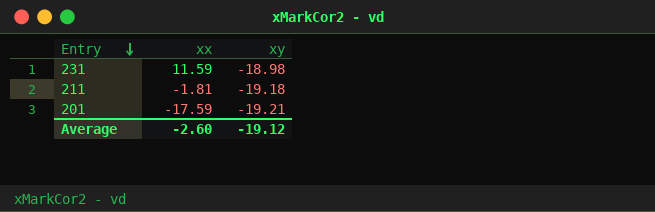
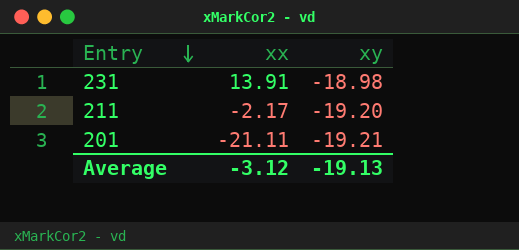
231 | xx: 11.59 -> 13.91
211 | xx: -1.81 -> -2.17
211 | xy: -19.18 -> -19.20
201 | xx: -17.59 -> -21.11
Average | xx: -2.60 -> -3.12
Average | xy: -19.12 -> -19.13

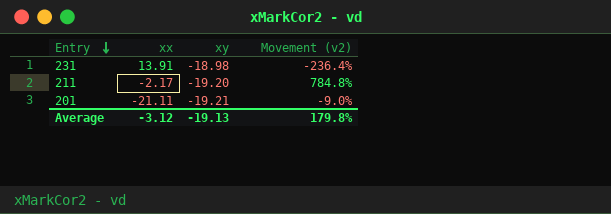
column Movement (v2) | formula: none -> ([xy] - [xx]) / [xx]

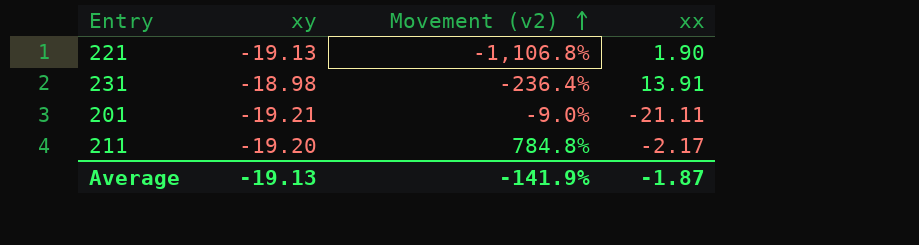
row order: Entry descending -> Movement (v2) ascending
column xx | position: 2 -> 4
row 221: none -> -19.13 | -1,106.8% | 1.90
Average | Movement (v2): 179.8% -> -141.9%
Average | xx: -3.12 -> -1.87

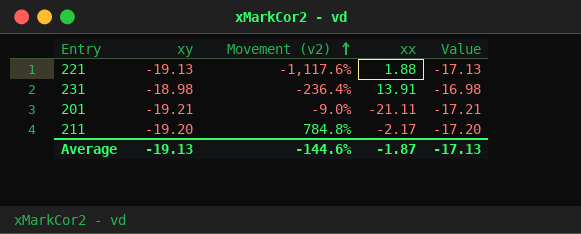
column Value | formula: none -> [xy] + 2
221 | Movement (v2): -1,106.8% -> -1,117.6%
221 | xx: 1.90 -> 1.88
Average | Movement (v2): -141.9% -> -144.6%

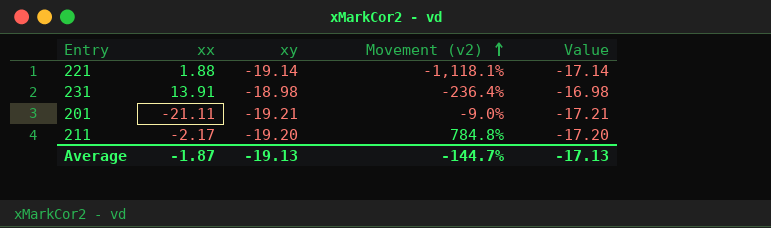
column xx | position: 4 -> 2
221 | xy: -19.13 -> -19.14
221 | Movement (v2): -1,117.6% -> -1,118.1%
221 | Value: -17.13 -> -17.14
Average | Movement (v2): -144.6% -> -144.7%

